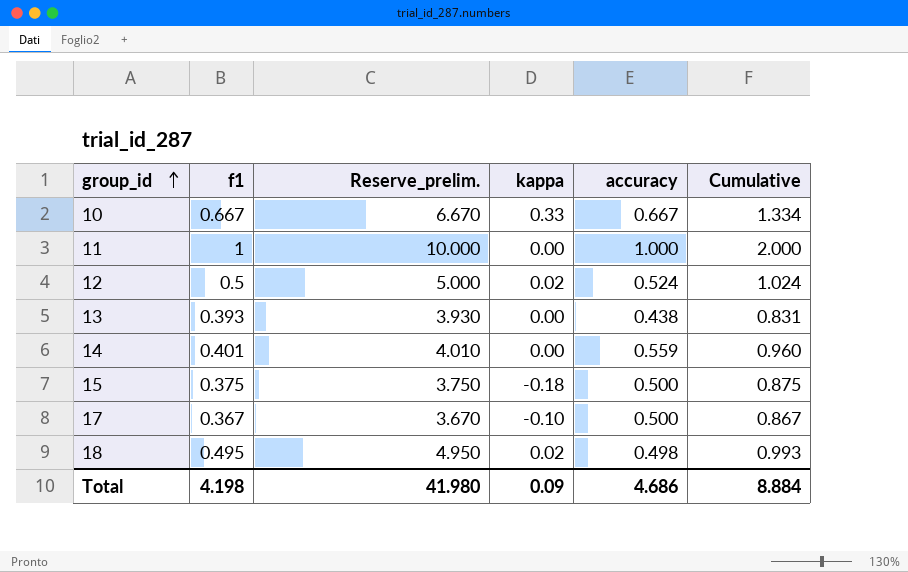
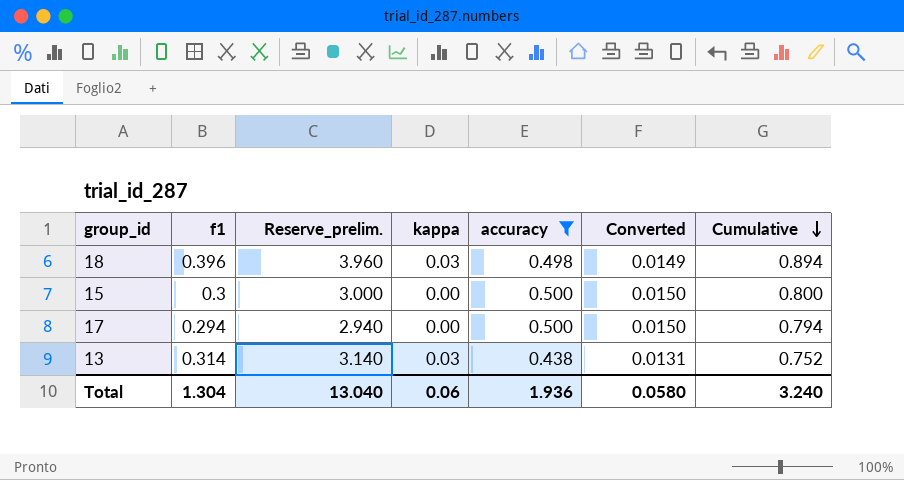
filter: none -> accuracy <= 0.500
row order: group_id ascending -> Cumulative descending
column Converted | formula: none -> [accuracy] * 0.03
18 | f1: 0.495 -> 0.396
18 | Reserve_prelim.: 4.950 -> 3.960
18 | kappa: 0.02 -> 0.03
18 | Cumulative: 0.993 -> 0.894
15 | f1: 0.375 -> 0.3
15 | Reserve_prelim.: 3.750 -> 3.000
15 | kappa: -0.18 -> 0.00
15 | Cumulative: 0.875 -> 0.800
17 | f1: 0.367 -> 0.294
17 | Reserve_prelim.: 3.670 -> 2.940
17 | kappa: -0.10 -> 0.00
17 | Cumulative: 0.867 -> 0.794
13 | f1: 0.393 -> 0.314
13 | Reserve_prelim.: 3.930 -> 3.140
13 | kappa: 0.00 -> 0.03
13 | Cumulative: 0.831 -> 0.752
Total | f1: 4.198 -> 1.304
Total | Reserve_prelim.: 41.980 -> 13.040
Total | kappa: 0.09 -> 0.06
Total | accuracy: 4.686 -> 1.936
Total | Cumulative: 8.884 -> 3.240

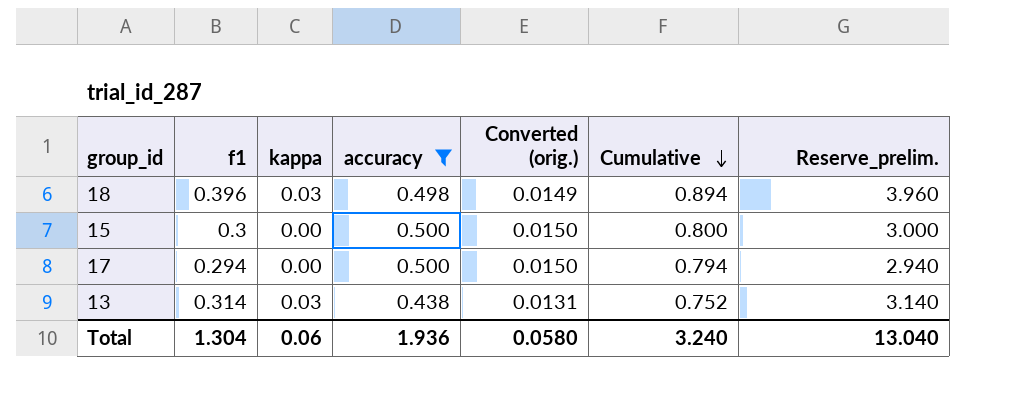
column name: Converted -> Converted (orig.)
column Reserve_prelim. | position: 3 -> 7

